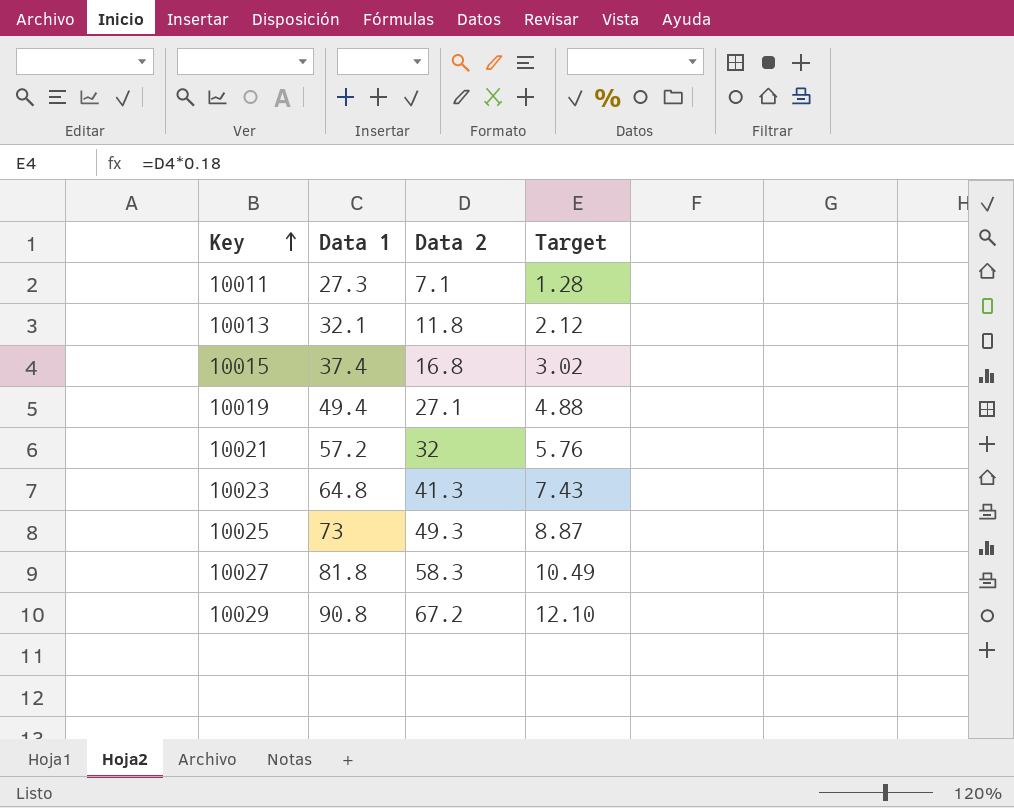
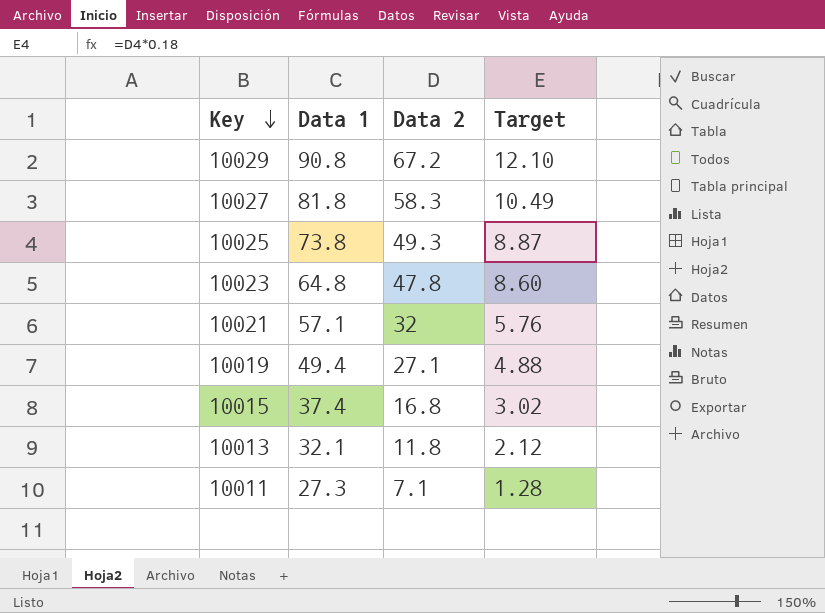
row order: Key ascending -> Key descending
10025 | Data 1: 73 -> 73.8
10023 | Data 2: 41.3 -> 47.8
10023 | Target: 7.43 -> 8.60
10021 | Data 1: 57.2 -> 57.1

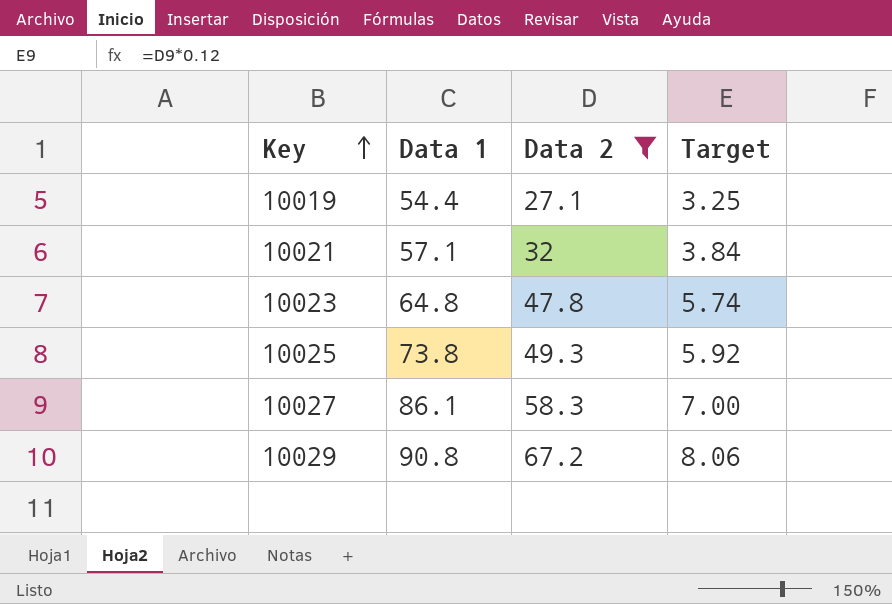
filter: none -> Data 2 >= 27.1
row order: Key descending -> Key ascending
column Target | formula: [Data 2] * 0.18 -> [Data 2] * 0.12
10019 | Data 1: 49.4 -> 54.4
10027 | Data 1: 81.8 -> 86.1

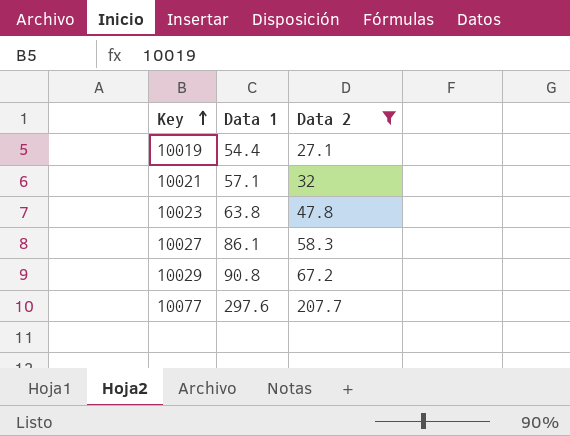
column Target | formula: [Data 2] * 0.12 -> none
row 10025: 73.8 | 49.3 | 5.92 -> none
10023 | Data 1: 64.8 -> 63.8
row 10077: none -> 297.6 | 207.7

